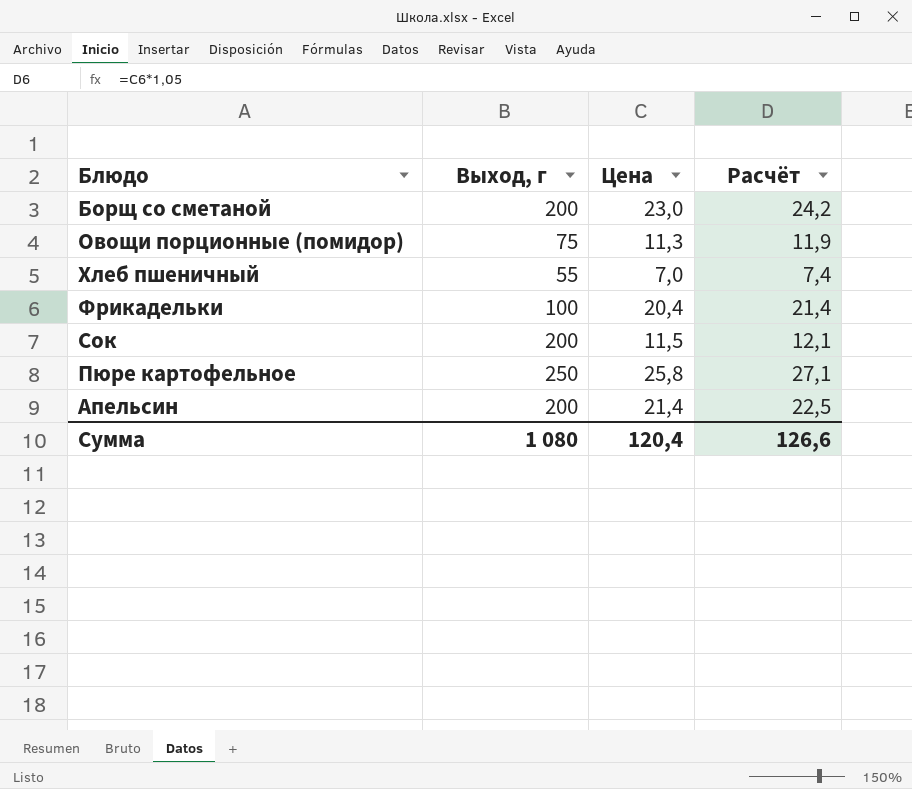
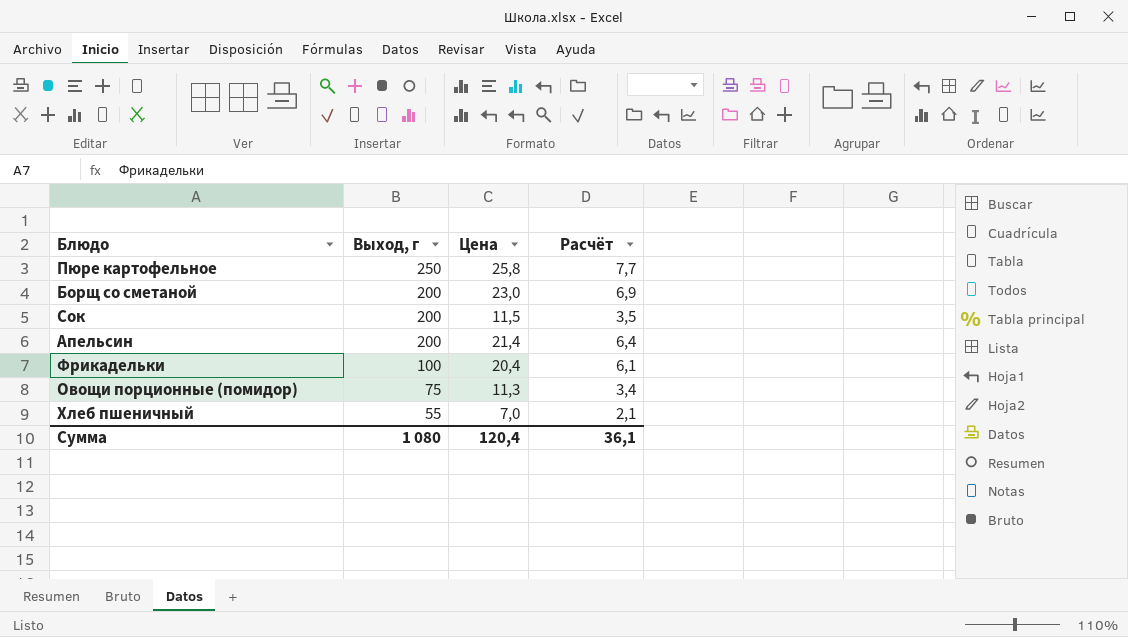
row order: none -> Выход, г descending
column Расчёт | formula: [Цена] * 1,05 -> [Цена] * 0,3
Сумма | Расчёт: 126,6 -> 36,1

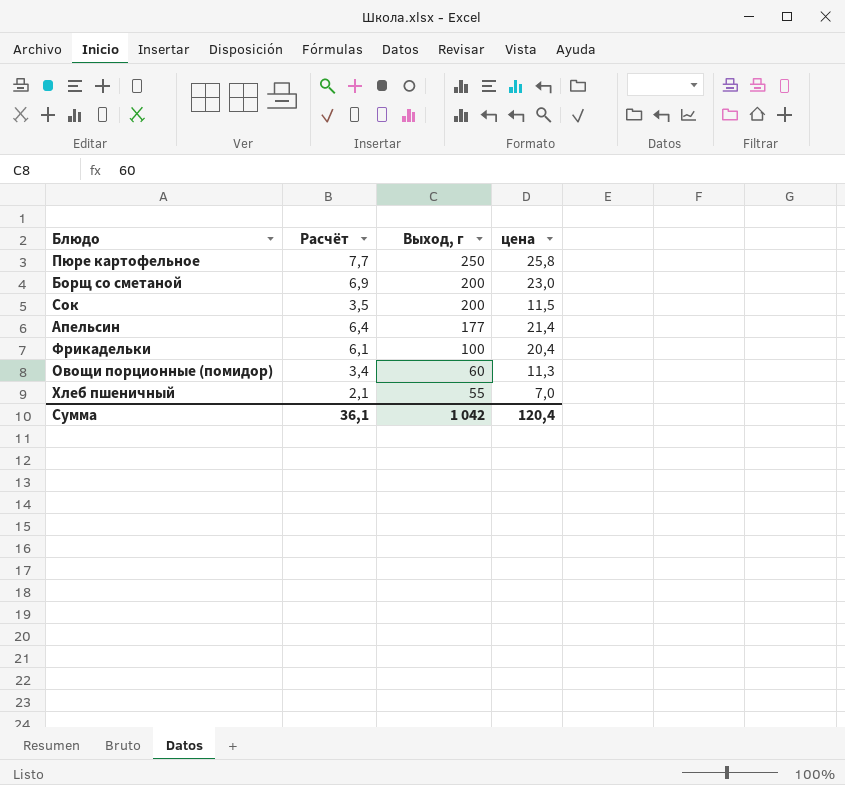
column Расчёт | position: 4 -> 2
column name: Цена -> цена
Апельсин | Выход, г: 200 -> 177
Овощи порционные (помидор) | Выход, г: 75 -> 60
Сумма | Выход, г: 1 080 -> 1 042

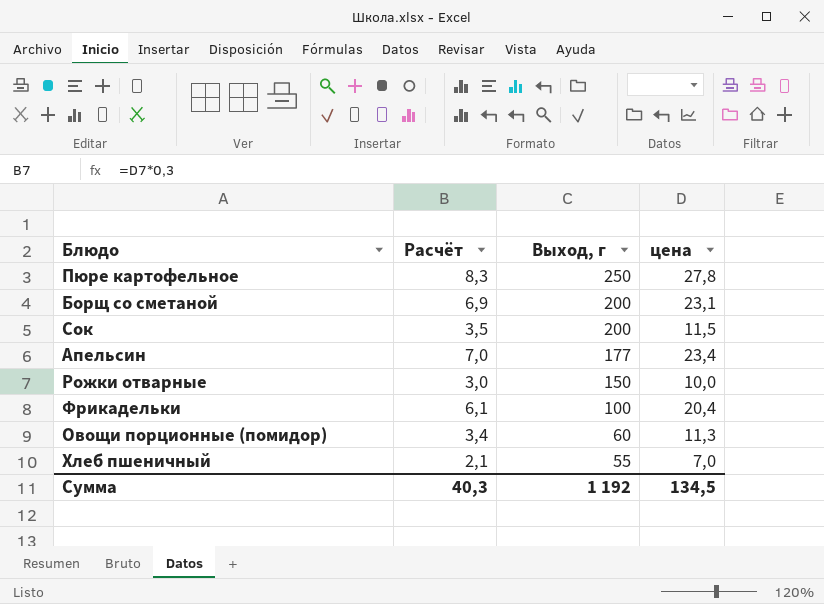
Пюре картофельное | Расчёт: 7,7 -> 8,3
Пюре картофельное | цена: 25,8 -> 27,8
Борщ со сметаной | цена: 23,0 -> 23,1
Апельсин | Расчёт: 6,4 -> 7,0
Апельсин | цена: 21,4 -> 23,4
row Рожки отварные: none -> 3,0 | 150 | 10,0
Сумма | Расчёт: 36,1 -> 40,3
Сумма | Выход, г: 1 042 -> 1 192
Сумма | цена: 120,4 -> 134,5

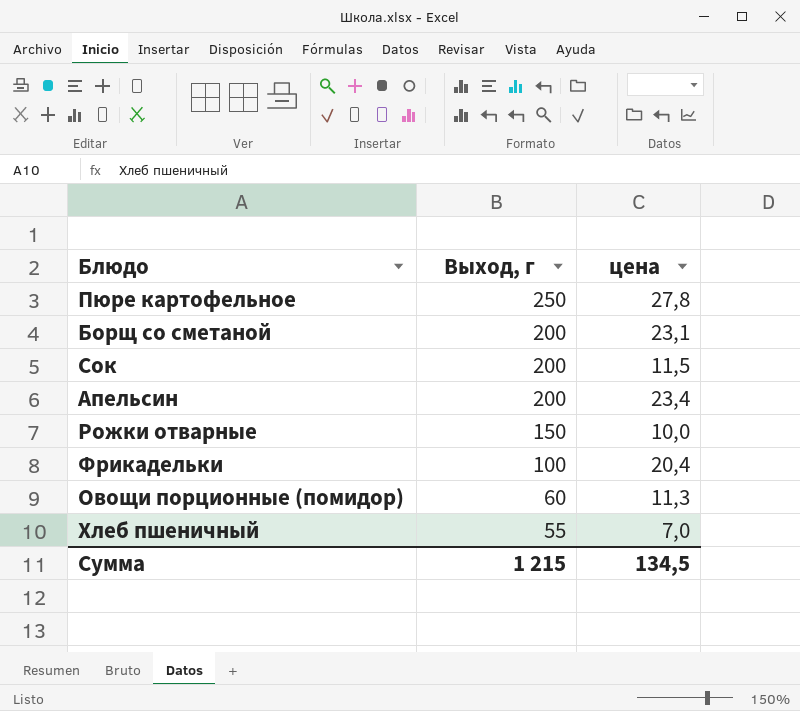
column Расчёт | formula: [цена] * 0,3 -> none
Апельсин | Выход, г: 177 -> 200
Сумма | Выход, г: 1 192 -> 1 215

